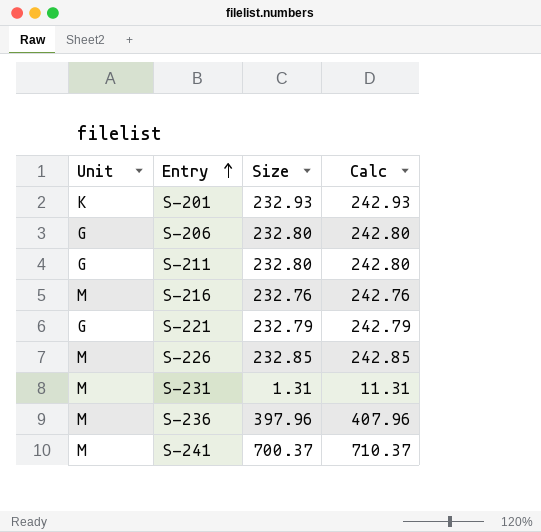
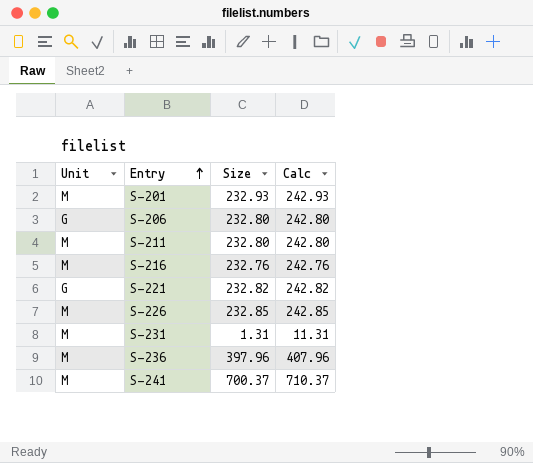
S-201 | Unit: K -> M
S-211 | Unit: G -> M
S-221 | Size: 232.79 -> 232.82
S-221 | Calc: 242.79 -> 242.82

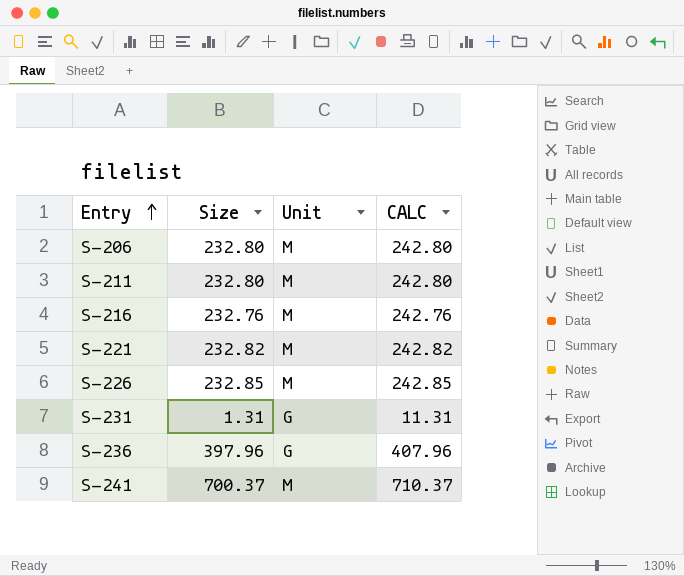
column Unit | position: 1 -> 3
column name: Calc -> CALC
row S-201: M | 232.93 | 242.93 -> none
S-206 | Unit: G -> M
S-221 | Unit: G -> M
S-231 | Unit: M -> G
S-236 | Unit: M -> G

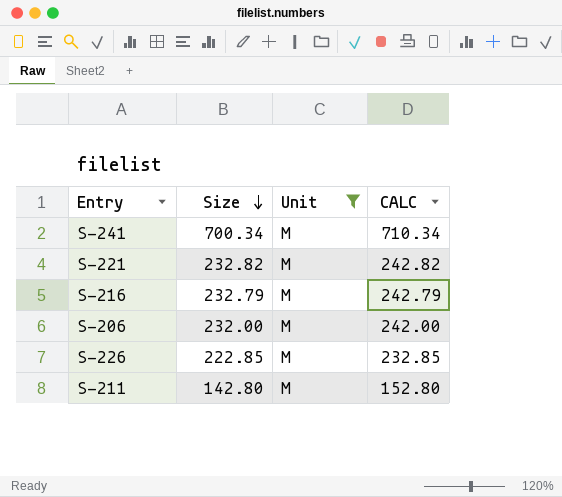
filter: none -> Unit = M
row order: Entry ascending -> Size descending
S-241 | Size: 700.37 -> 700.34
S-241 | CALC: 710.37 -> 710.34
S-216 | Size: 232.76 -> 232.79
S-216 | CALC: 242.76 -> 242.79
S-206 | Size: 232.80 -> 232.00
S-206 | CALC: 242.80 -> 242.00
S-226 | Size: 232.85 -> 222.85
S-226 | CALC: 242.85 -> 232.85
S-211 | Size: 232.80 -> 142.80
S-211 | CALC: 242.80 -> 152.80

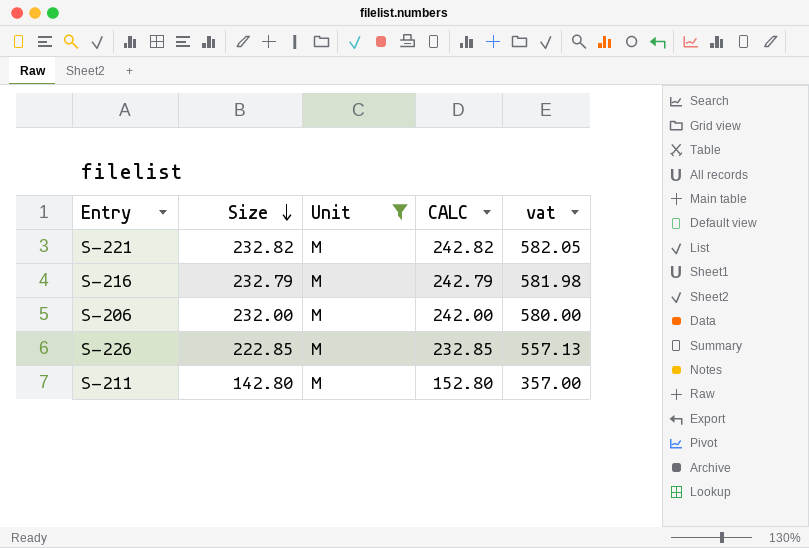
column vat | formula: none -> [Size] * 2.5
row S-241: 700.34 | M | 710.34 -> none

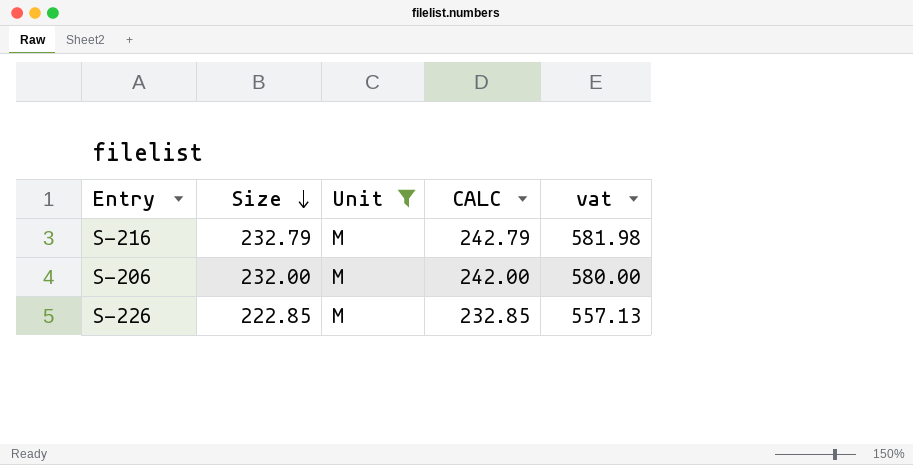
row S-221: 232.82 | M | 242.82 | 582.05 -> none
row S-211: 142.80 | M | 152.80 | 357.00 -> none

